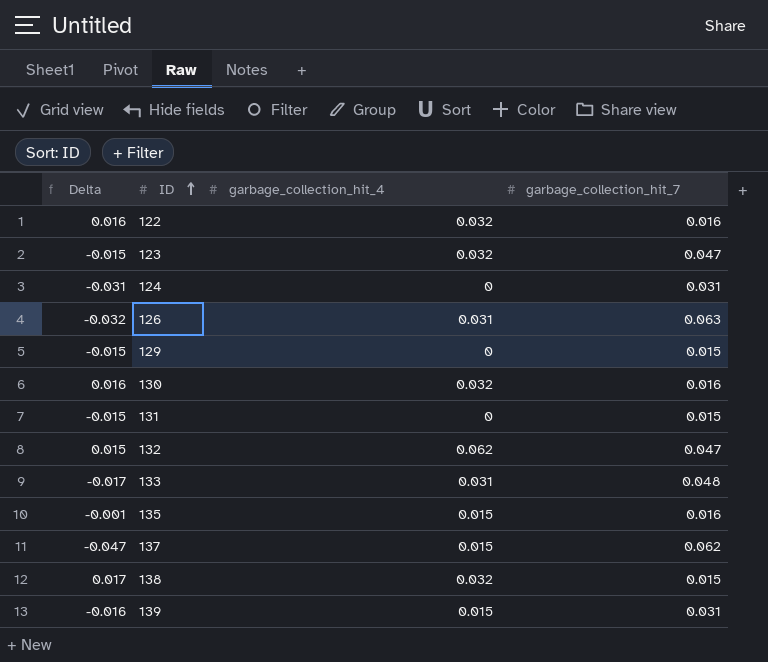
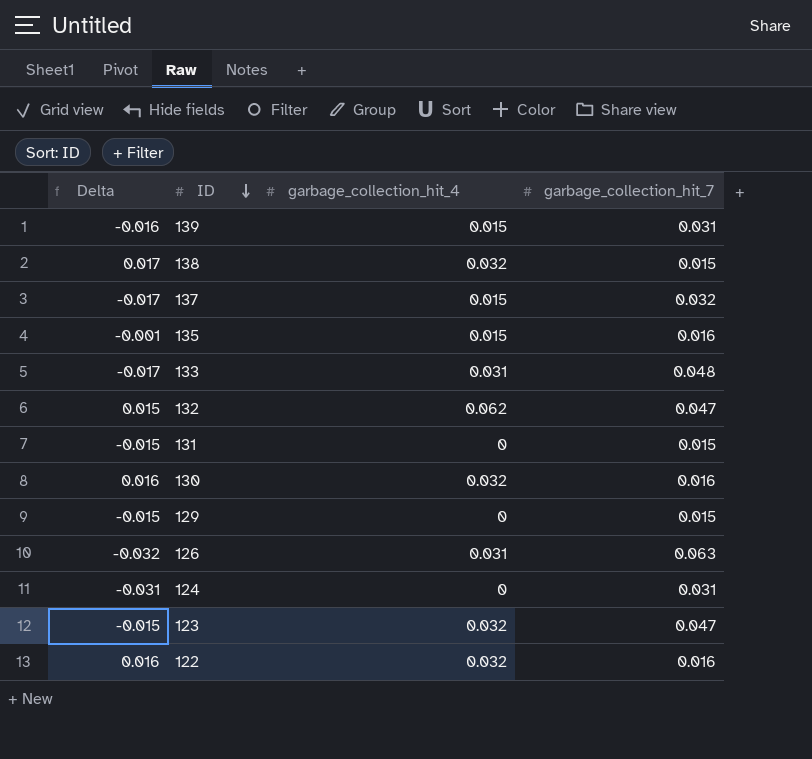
row order: ID ascending -> ID descending
137 | Delta: -0.047 -> -0.017
137 | garbage_collection_hit_7: 0.062 -> 0.032

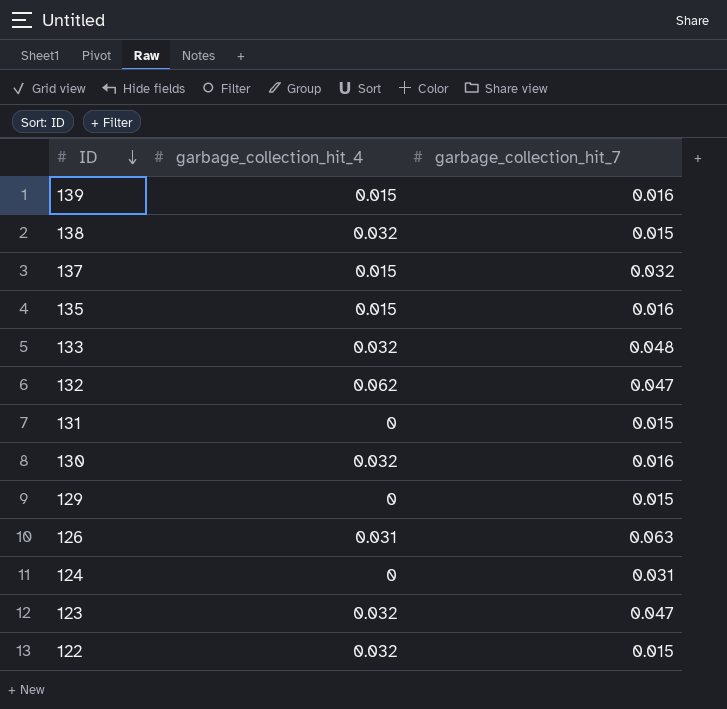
column Delta | formula: [garbage_collection_hit_4] - [garbage_collection_hit_7] -> none
139 | garbage_collection_hit_7: 0.031 -> 0.016
133 | garbage_collection_hit_4: 0.031 -> 0.032
122 | garbage_collection_hit_7: 0.016 -> 0.015

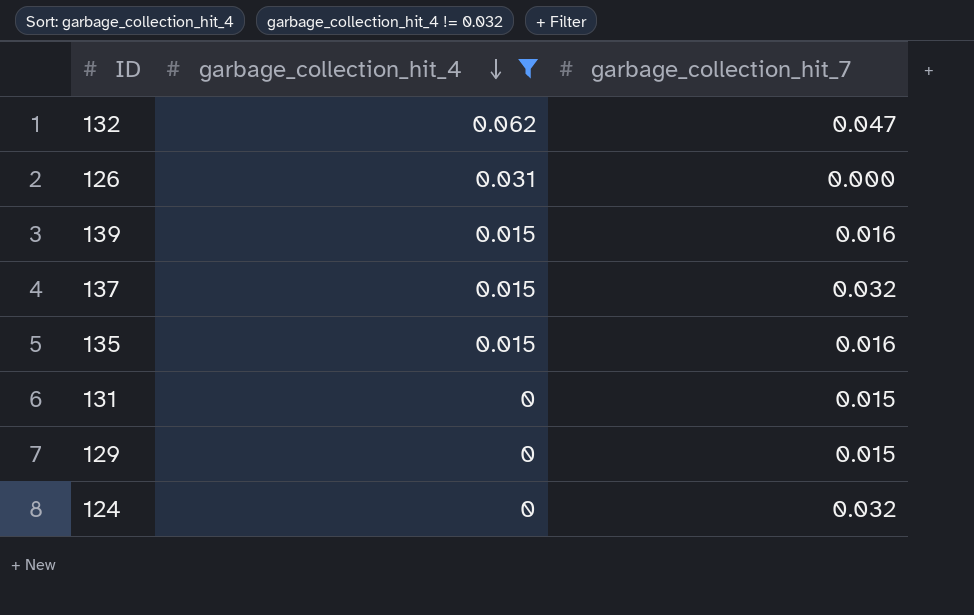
filter: none -> garbage_collection_hit_4 != 0.032
row order: ID descending -> garbage_collection_hit_4 descending
126 | garbage_collection_hit_7: 0.063 -> 0.000
124 | garbage_collection_hit_7: 0.031 -> 0.032

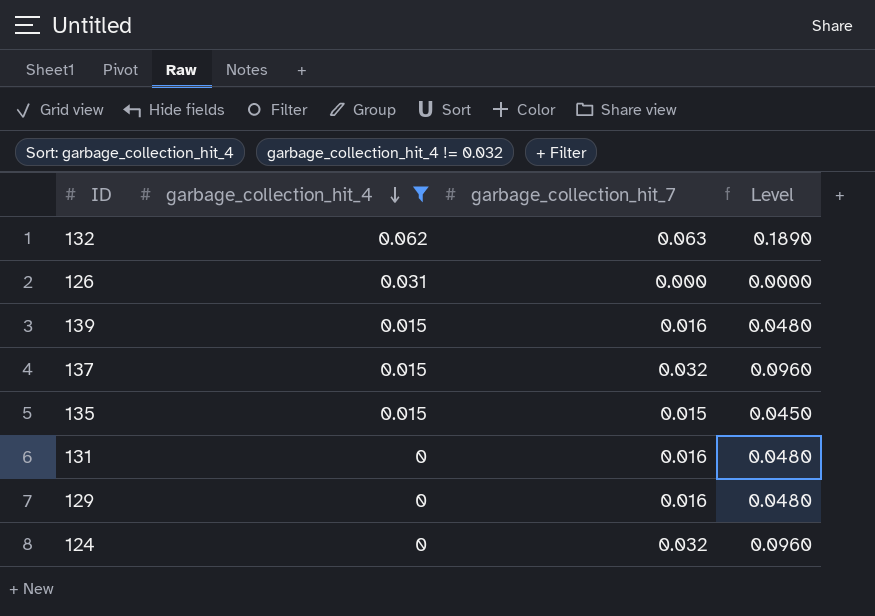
column Level | formula: none -> [garbage_collection_hit_7] * 3
132 | garbage_collection_hit_7: 0.047 -> 0.063
135 | garbage_collection_hit_7: 0.016 -> 0.015
131 | garbage_collection_hit_7: 0.015 -> 0.016
129 | garbage_collection_hit_7: 0.015 -> 0.016

